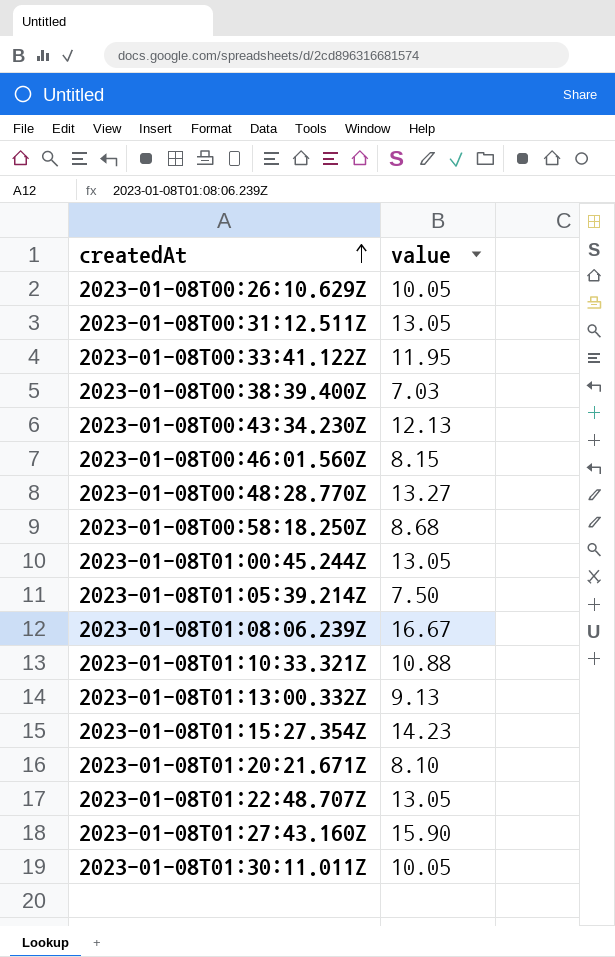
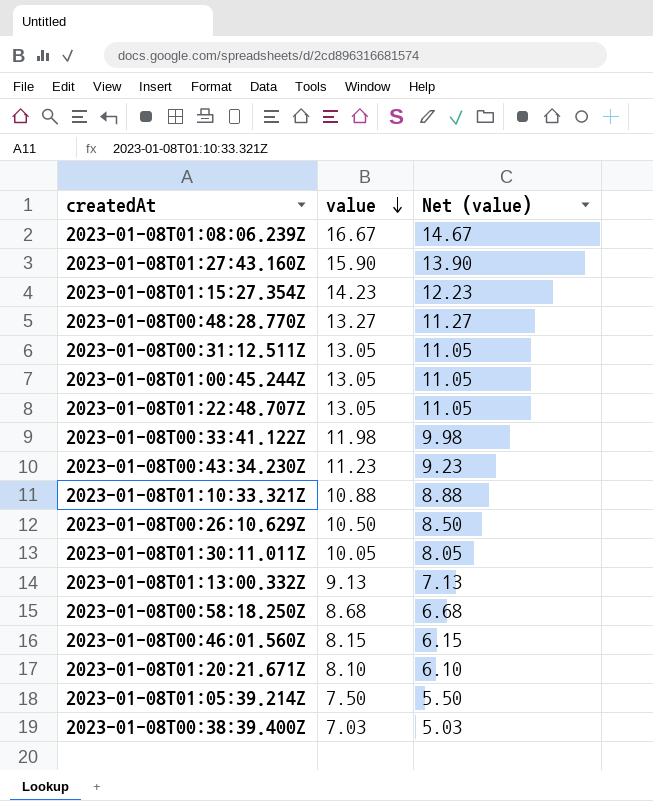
row order: createdAt ascending -> value descending
column Net (value) | formula: none -> [value] - 2
2023-01-08T00:33:41.122Z | value: 11.95 -> 11.98
2023-01-08T00:43:34.230Z | value: 12.13 -> 11.23
2023-01-08T00:26:10.629Z | value: 10.05 -> 10.50

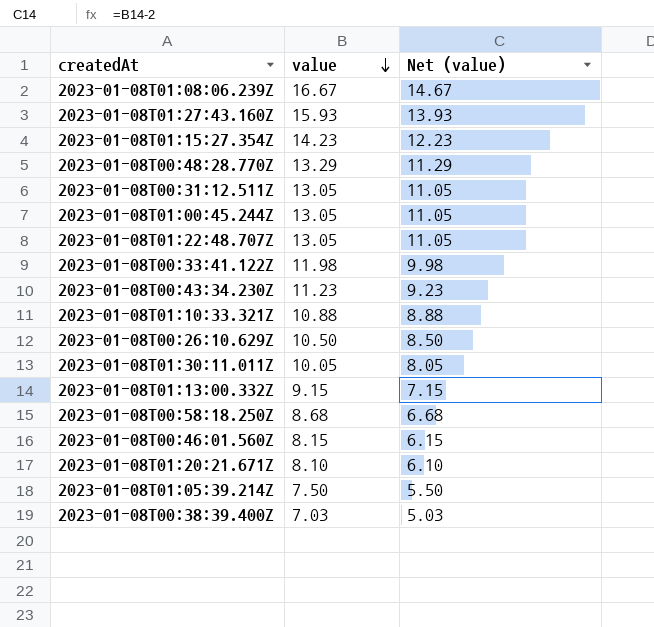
2023-01-08T01:27:43.160Z | value: 15.90 -> 15.93
2023-01-08T01:27:43.160Z | Net (value): 13.90 -> 13.93
2023-01-08T00:48:28.770Z | value: 13.27 -> 13.29
2023-01-08T00:48:28.770Z | Net (value): 11.27 -> 11.29
2023-01-08T01:13:00.332Z | value: 9.13 -> 9.15
2023-01-08T01:13:00.332Z | Net (value): 7.13 -> 7.15

